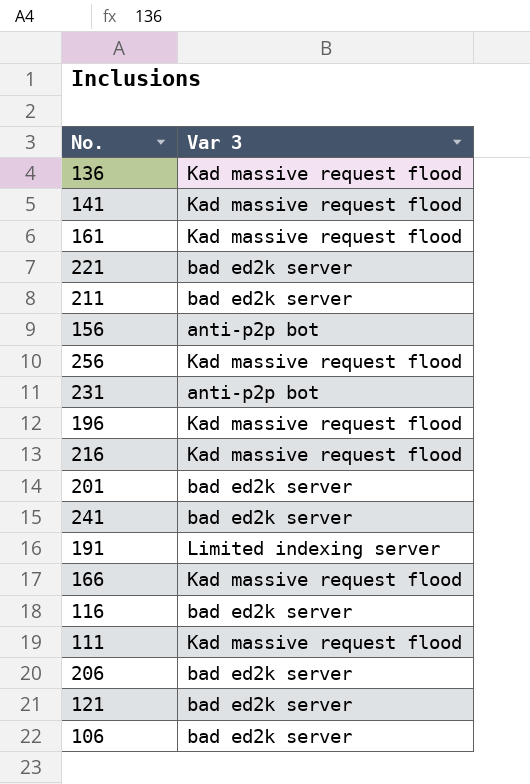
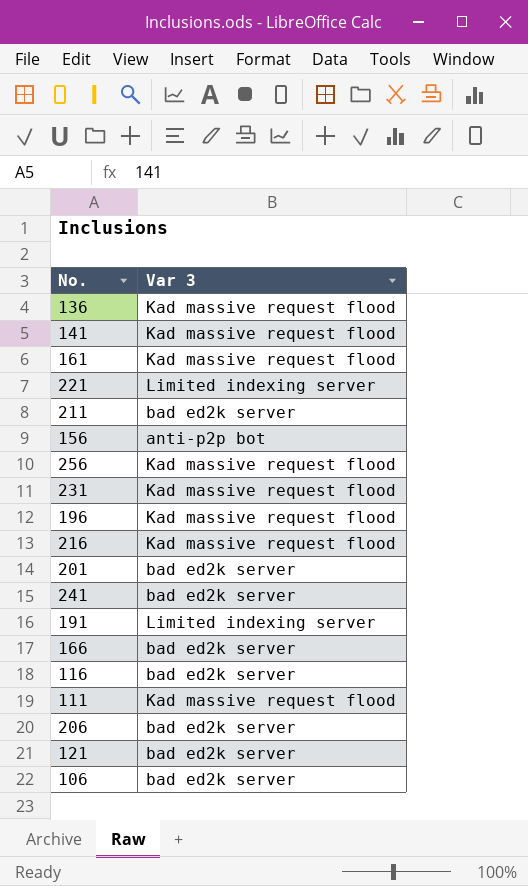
221 | Var 3: bad ed2k server -> Limited indexing server
231 | Var 3: anti-p2p bot -> Kad massive request flood
166 | Var 3: Kad massive request flood -> bad ed2k server

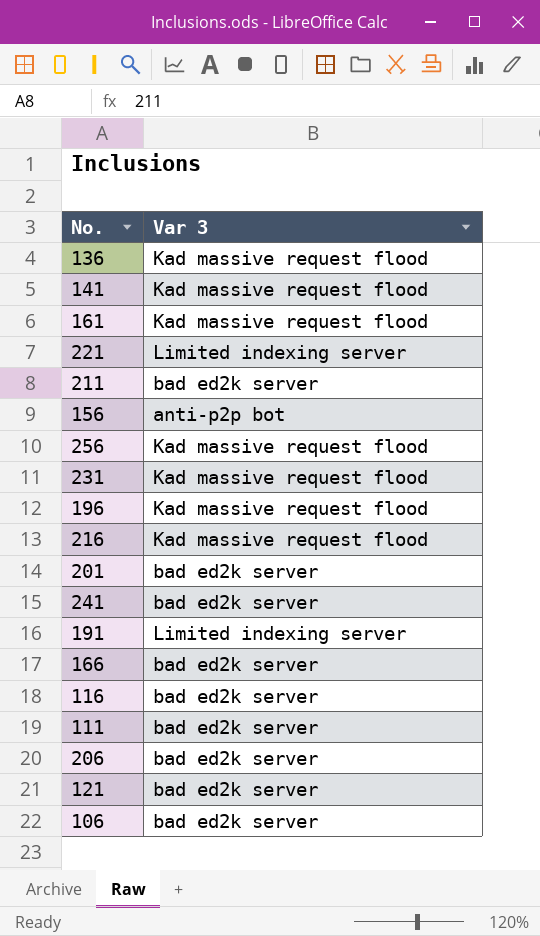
111 | Var 3: Kad massive request flood -> bad ed2k server

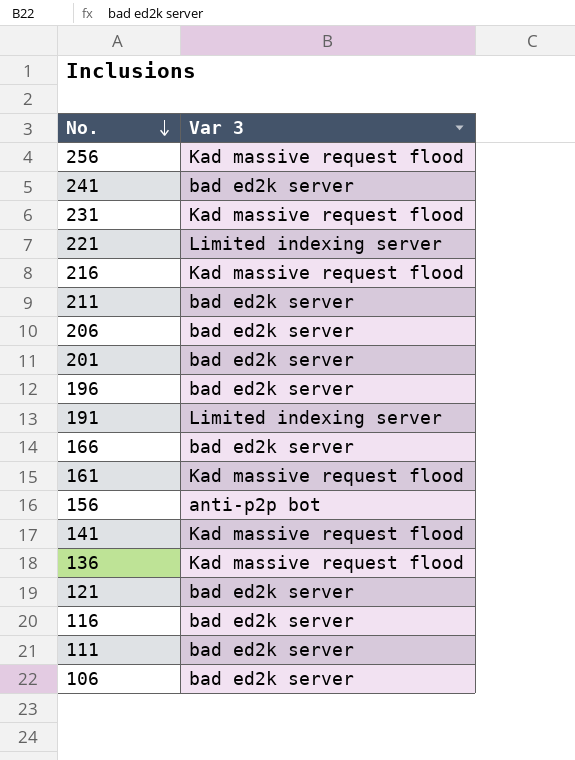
row order: none -> No. descending
196 | Var 3: Kad massive request flood -> bad ed2k server

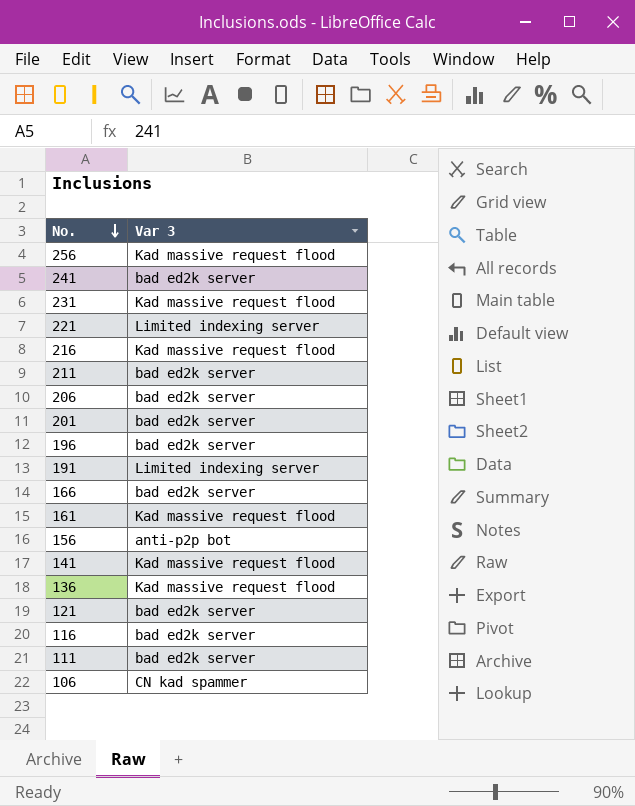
106 | Var 3: bad ed2k server -> CN kad spammer

